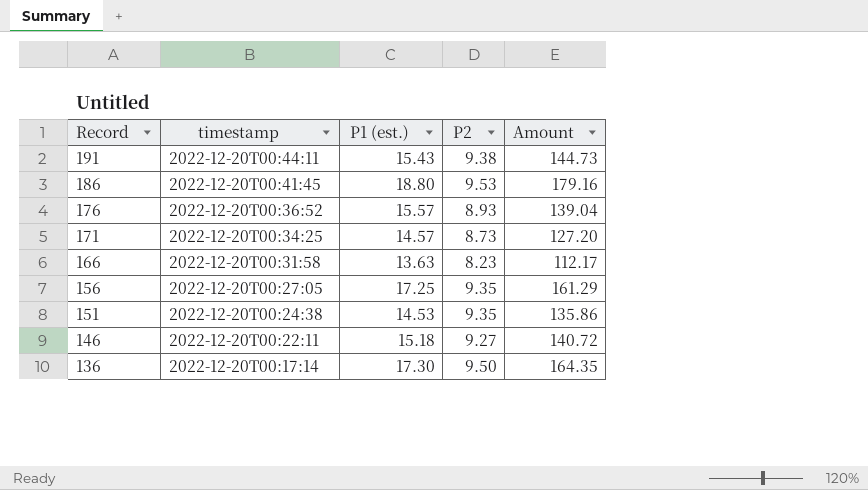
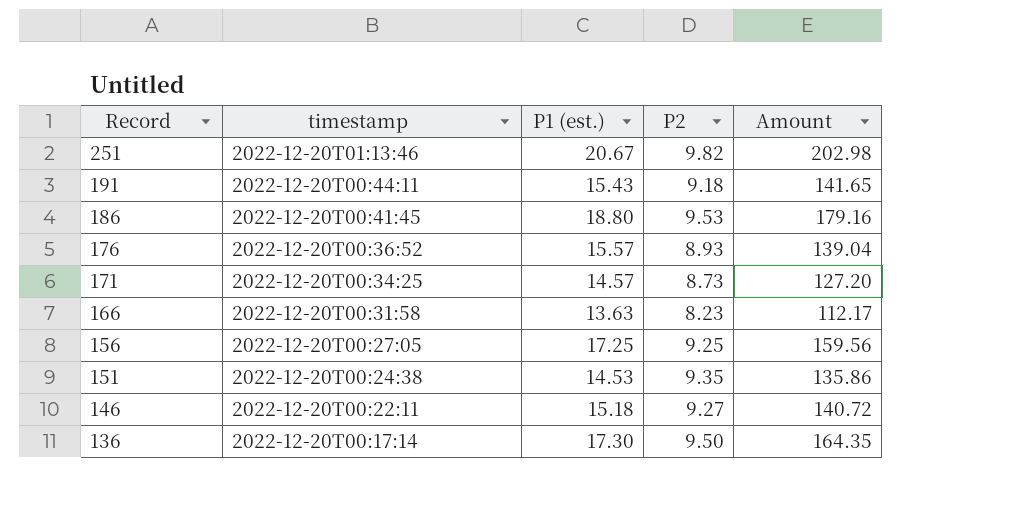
row 251: none -> 2022-12-20T01:13:46 | 20.67 | 9.82 | 202.98
191 | P2: 9.38 -> 9.18
191 | Amount: 144.73 -> 141.65
156 | P2: 9.35 -> 9.25
156 | Amount: 161.29 -> 159.56

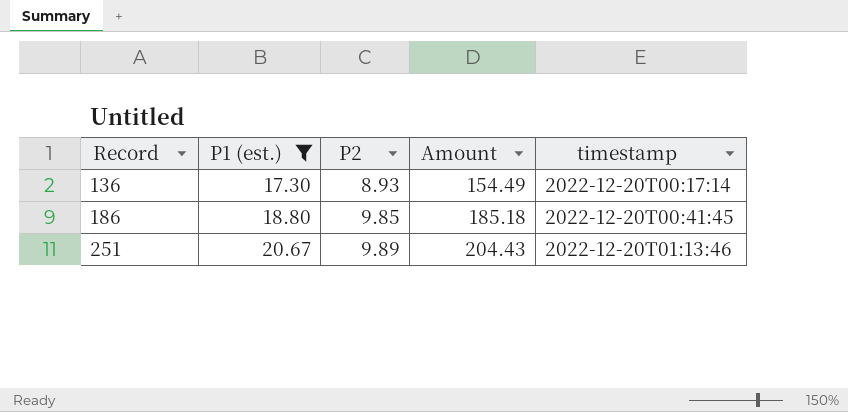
filter: none -> P1 (est.) >= 17.30
row order: Record descending -> Record ascending
column timestamp | position: 2 -> 5
136 | P2: 9.50 -> 8.93
136 | Amount: 164.35 -> 154.49
186 | P2: 9.53 -> 9.85
186 | Amount: 179.16 -> 185.18
251 | P2: 9.82 -> 9.89
251 | Amount: 202.98 -> 204.43

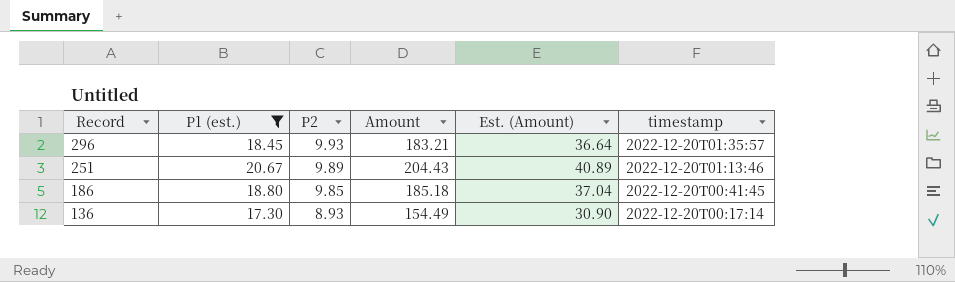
row order: Record ascending -> Record descending
column Est. (Amount) | formula: none -> [Amount] * 0.2
row 296: none -> 18.45 | 9.93 | 183.21 | 36.64 | 2022-12-20T01:35:57

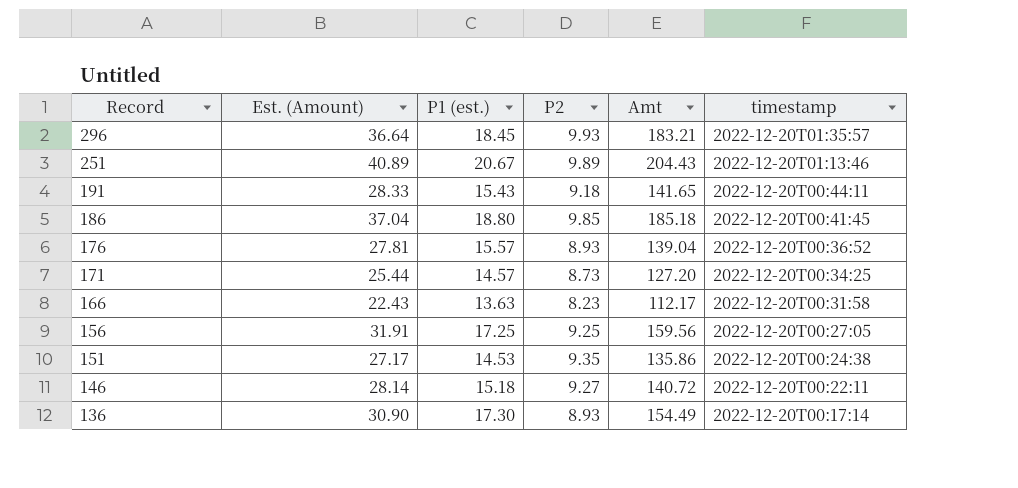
filter: P1 (est.) >= 17.30 -> none
column Est. (Amount) | position: 5 -> 2
column name: Amount -> Amt

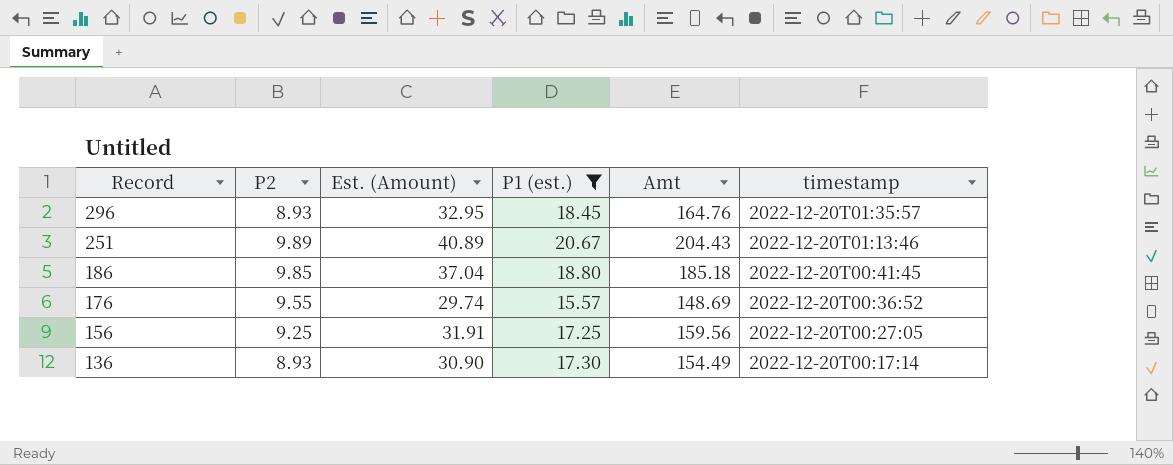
filter: none -> P1 (est.) >= 15.57
column P2 | position: 4 -> 2
296 | P2: 9.93 -> 8.93
296 | Est. (Amount): 36.64 -> 32.95
296 | Amt: 183.21 -> 164.76
176 | P2: 8.93 -> 9.55
176 | Est. (Amount): 27.81 -> 29.74
176 | Amt: 139.04 -> 148.69

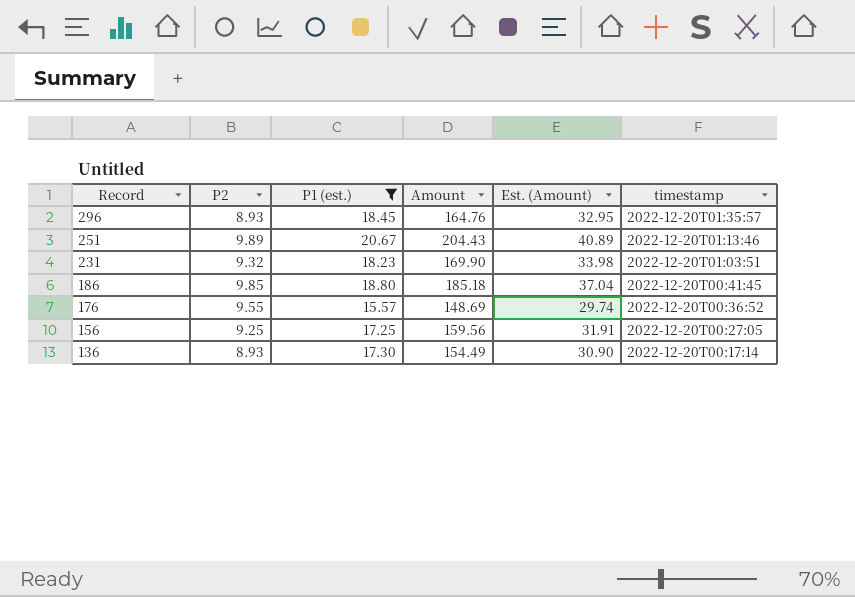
column name: Amt -> Amount
column Est. (Amount) | position: 3 -> 5
row 231: none -> 9.32 | 18.23 | 169.90 | 33.98 | 2022-12-20T01:03:51

